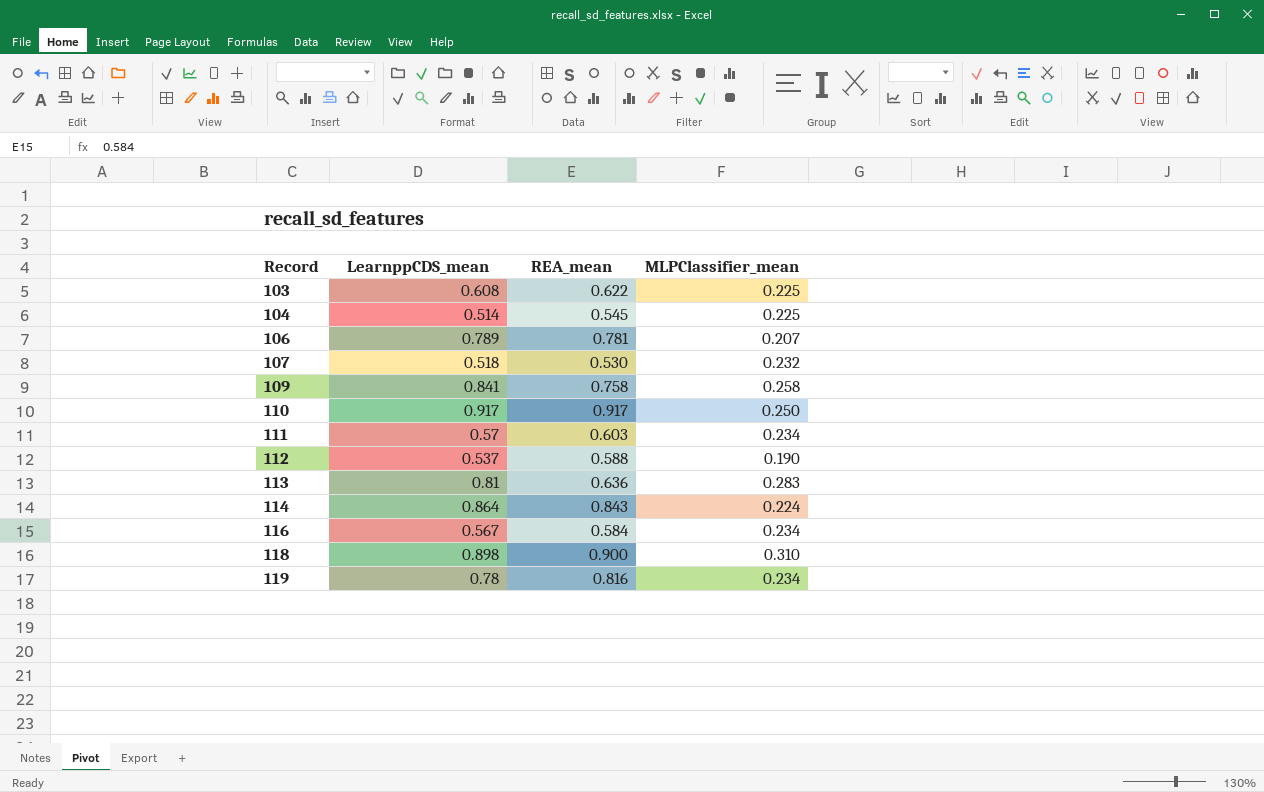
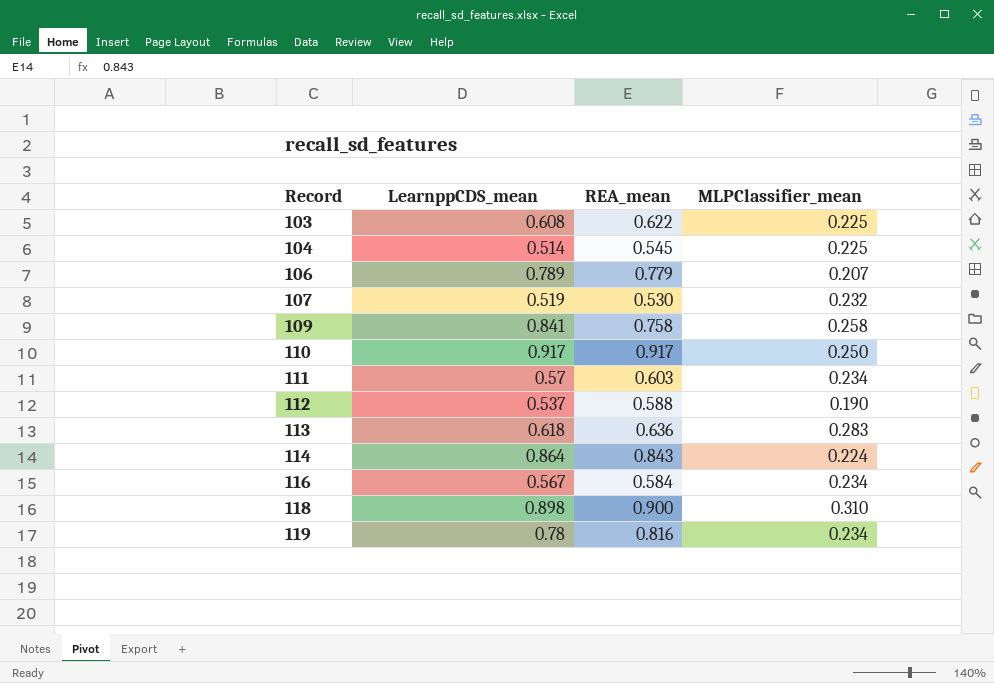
106 | REA_mean: 0.781 -> 0.779
107 | LearnppCDS_mean: 0.518 -> 0.519
113 | LearnppCDS_mean: 0.81 -> 0.618

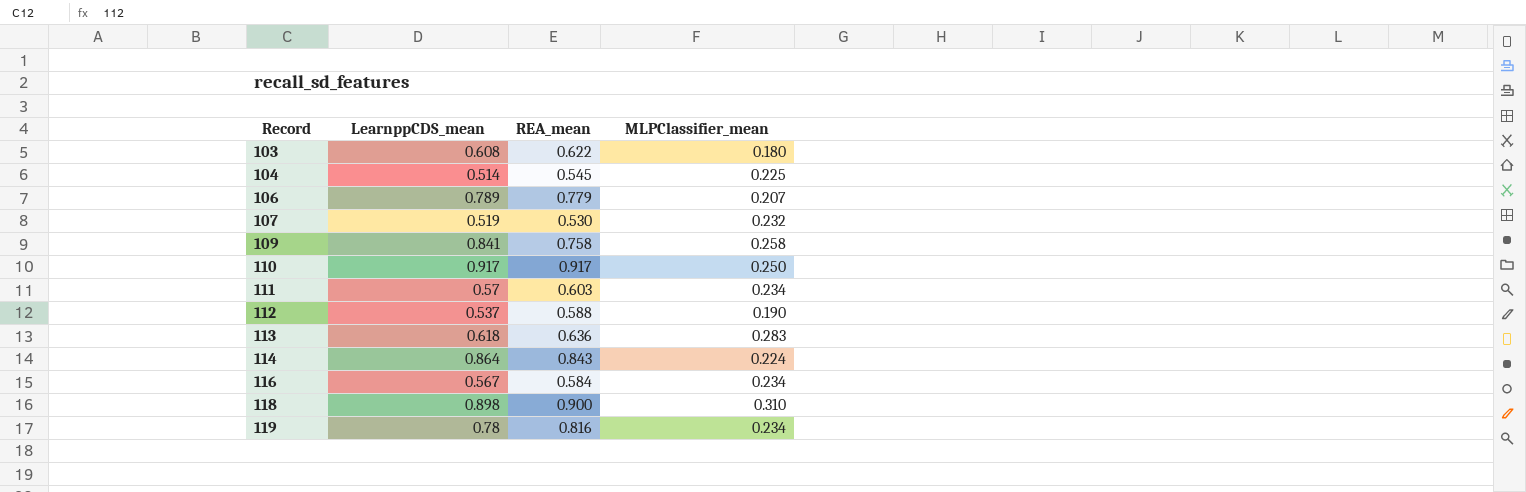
103 | MLPClassifier_mean: 0.225 -> 0.180

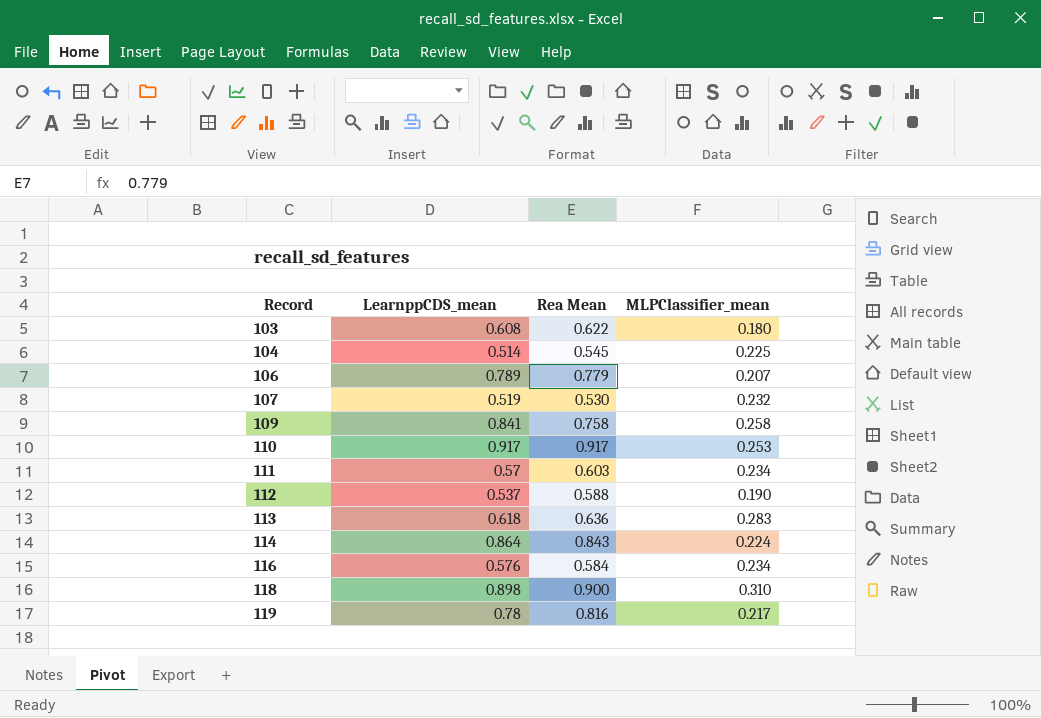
column name: REA_mean -> Rea Mean
110 | MLPClassifier_mean: 0.250 -> 0.253
116 | LearnppCDS_mean: 0.567 -> 0.576
119 | MLPClassifier_mean: 0.234 -> 0.217

